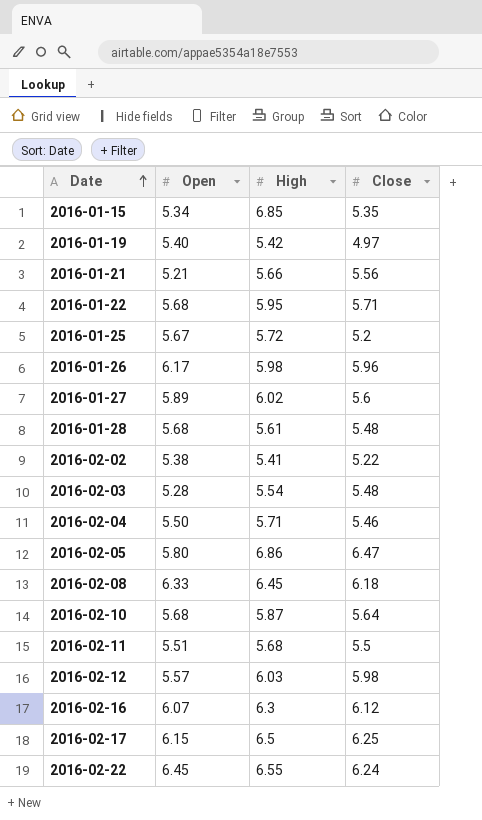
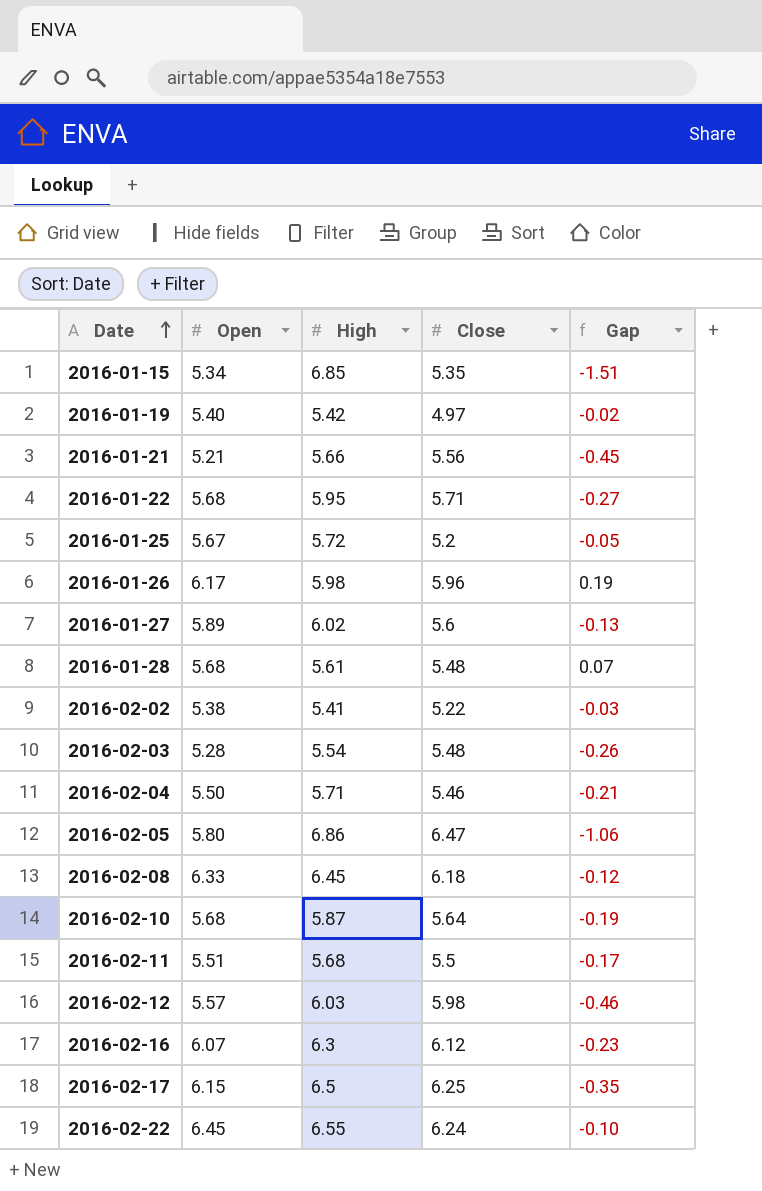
column Gap | formula: none -> [Open] - [High]

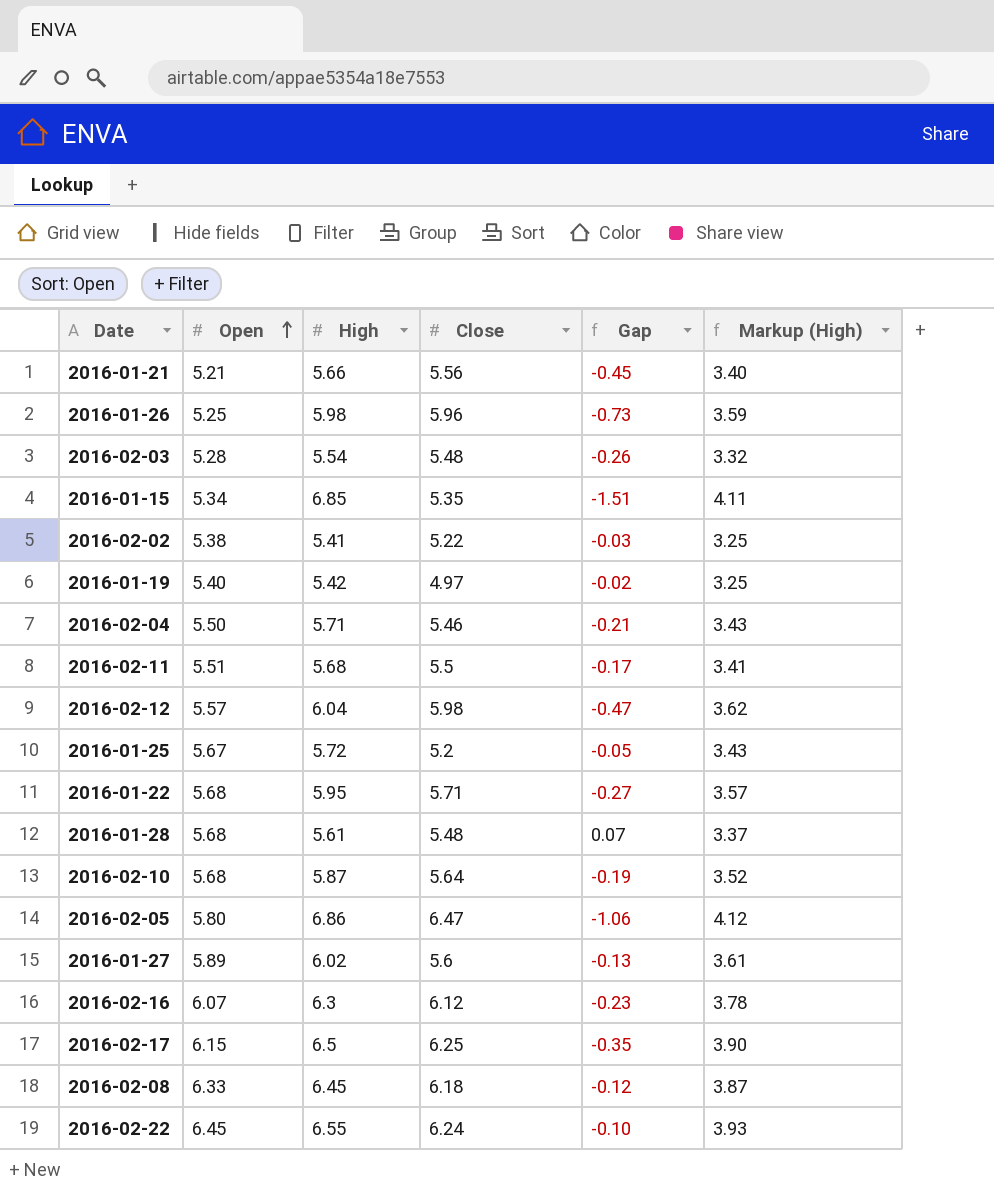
row order: Date ascending -> Open ascending
column Markup (High) | formula: none -> [High] * 0.6
2016-01-26 | Open: 6.17 -> 5.25
2016-01-26 | Gap: 0.19 -> -0.73
2016-02-12 | High: 6.03 -> 6.04
2016-02-12 | Gap: -0.46 -> -0.47

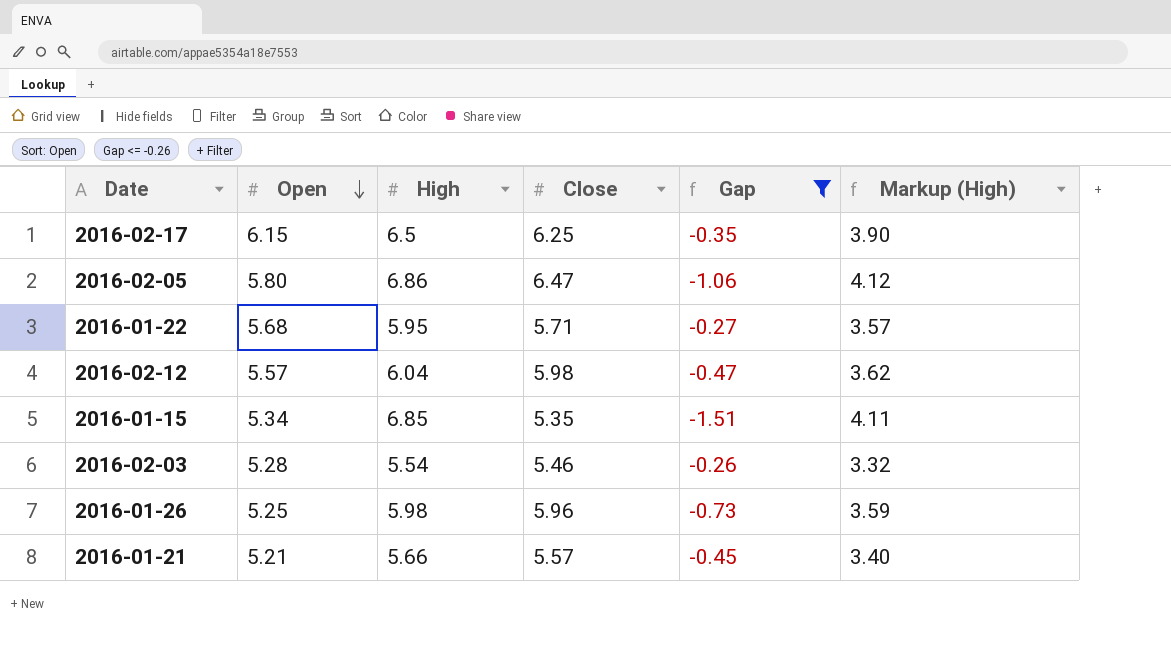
filter: none -> Gap <= -0.26
row order: Open ascending -> Open descending
2016-02-03 | Close: 5.48 -> 5.46
2016-01-21 | Close: 5.56 -> 5.57

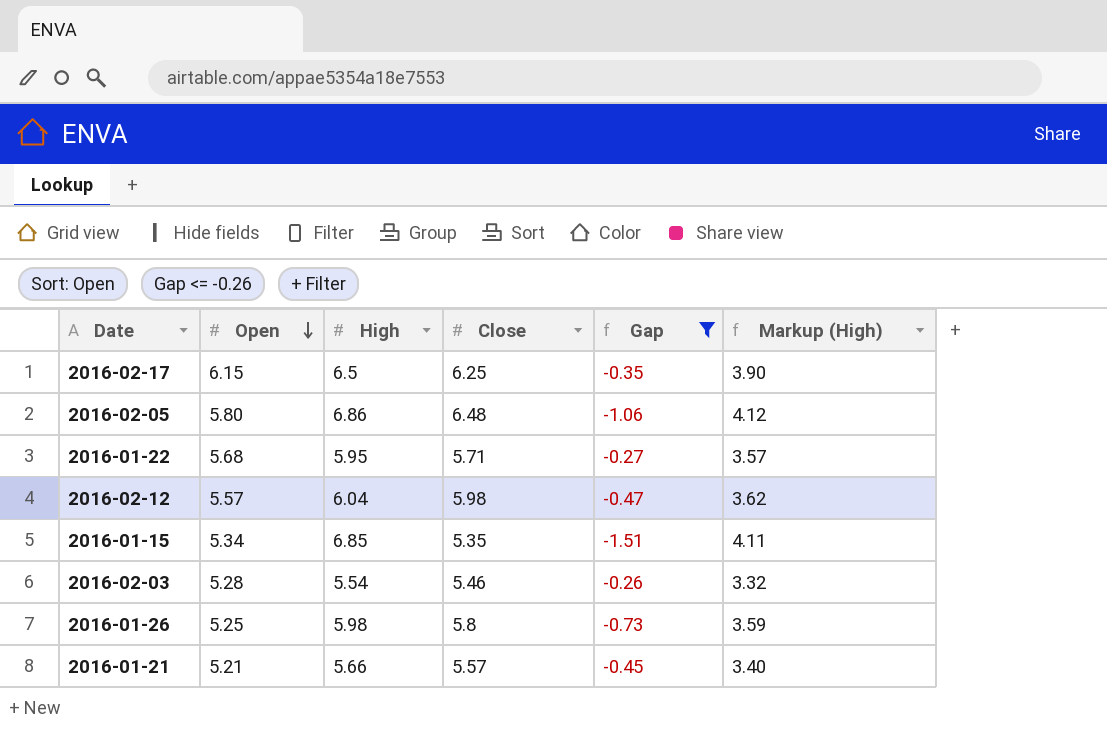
2016-02-05 | Close: 6.47 -> 6.48
2016-01-26 | Close: 5.96 -> 5.8

